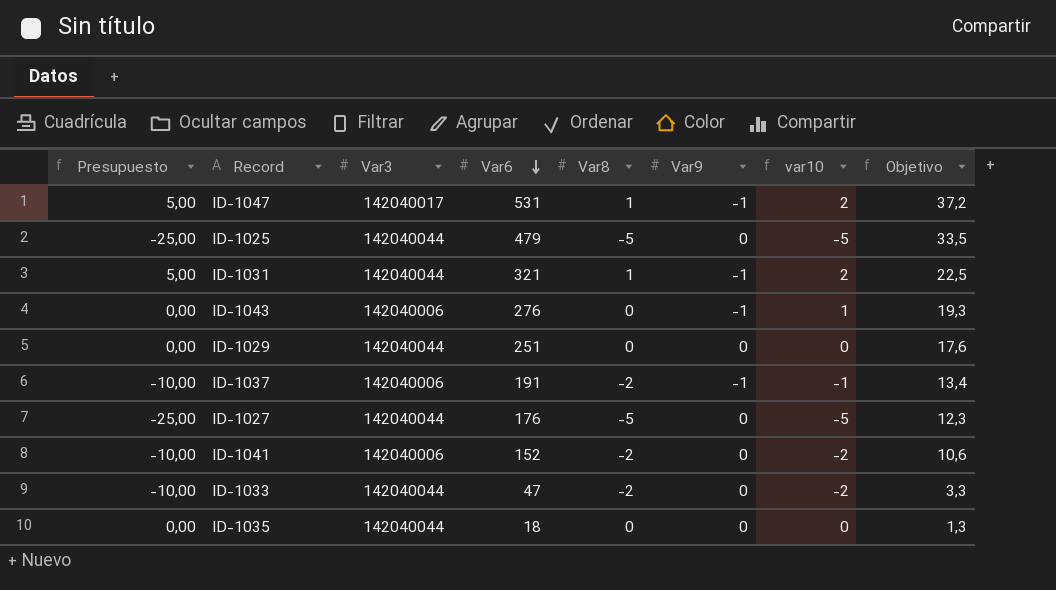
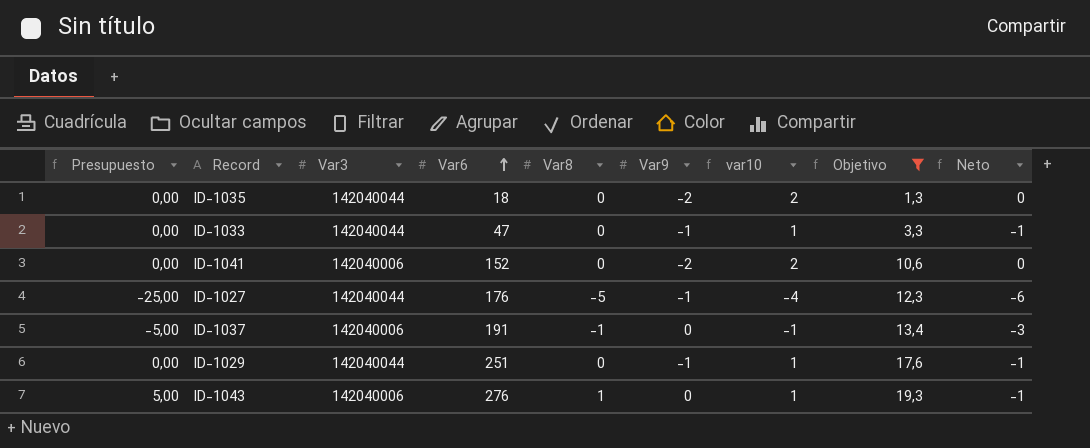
filter: none -> Objetivo <= 19,3
row order: Var6 descending -> Var6 ascending
column Neto | formula: none -> [var10] - 2
ID-1035 | Var9: 0 -> -2
ID-1035 | var10: 0 -> 2
ID-1033 | Presupuesto: -10,00 -> 0,00
ID-1033 | Var8: -2 -> 0
ID-1033 | Var9: 0 -> -1
ID-1033 | var10: -2 -> 1
ID-1041 | Presupuesto: -10,00 -> 0,00
ID-1041 | Var8: -2 -> 0
ID-1041 | Var9: 0 -> -2
ID-1041 | var10: -2 -> 2
ID-1027 | Var9: 0 -> -1
ID-1027 | var10: -5 -> -4
ID-1037 | Presupuesto: -10,00 -> -5,00
ID-1037 | Var8: -2 -> -1
ID-1037 | Var9: -1 -> 0
ID-1029 | Var9: 0 -> -1
ID-1029 | var10: 0 -> 1
ID-1043 | Presupuesto: 0,00 -> 5,00
ID-1043 | Var8: 0 -> 1
ID-1043 | Var9: -1 -> 0

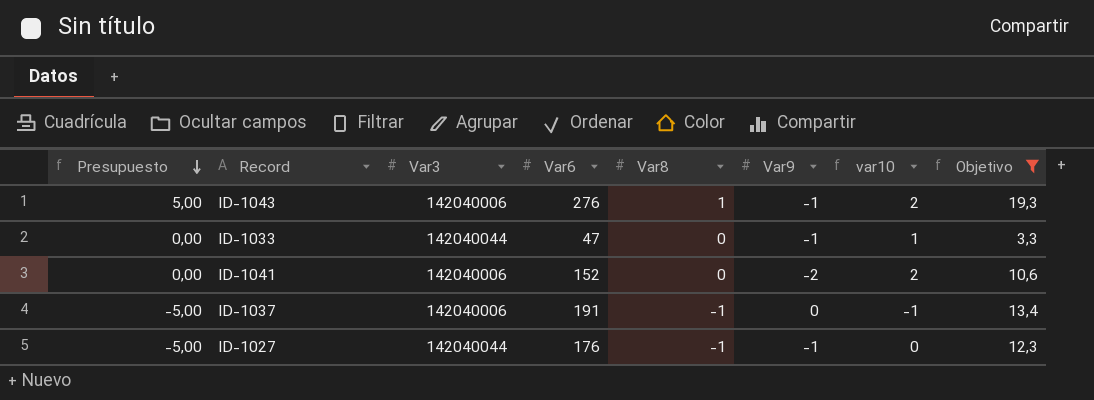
row order: Var6 ascending -> Presupuesto descending
column Neto | formula: [var10] - 2 -> none
row ID-1035: 0,00 | 142040044 | 18 | 0 | -2 | 2 | 1,3 | 0 -> none
row ID-1029: 0,00 | 142040044 | 251 | 0 | -1 | 1 | 17,6 | -1 -> none
ID-1043 | Var9: 0 -> -1
ID-1043 | var10: 1 -> 2
ID-1027 | Presupuesto: -25,00 -> -5,00
ID-1027 | Var8: -5 -> -1
ID-1027 | var10: -4 -> 0

